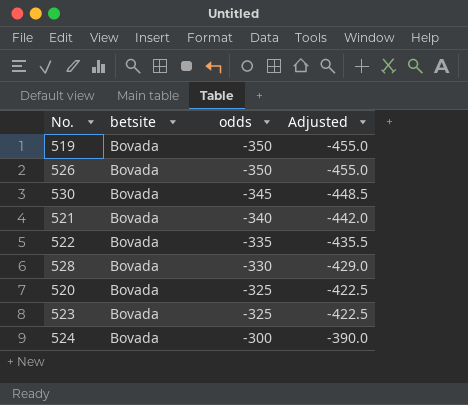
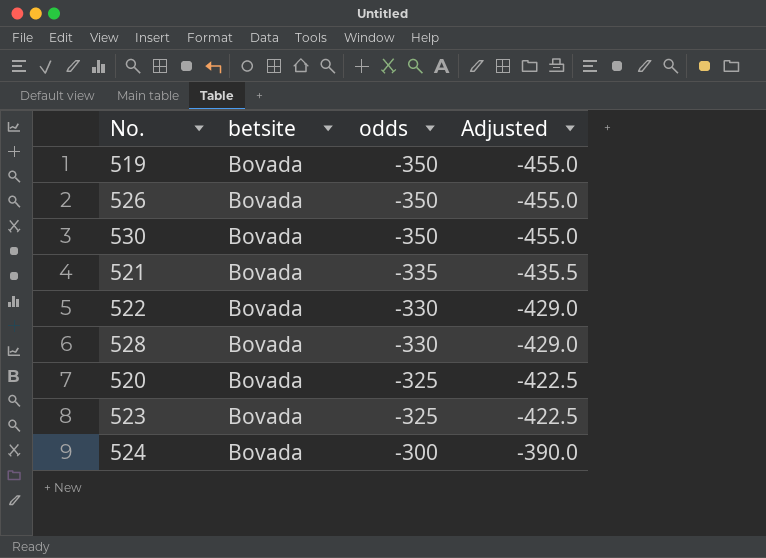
530 | odds: -345 -> -350
530 | Adjusted: -448.5 -> -455.0
521 | odds: -340 -> -335
521 | Adjusted: -442.0 -> -435.5
522 | odds: -335 -> -330
522 | Adjusted: -435.5 -> -429.0

